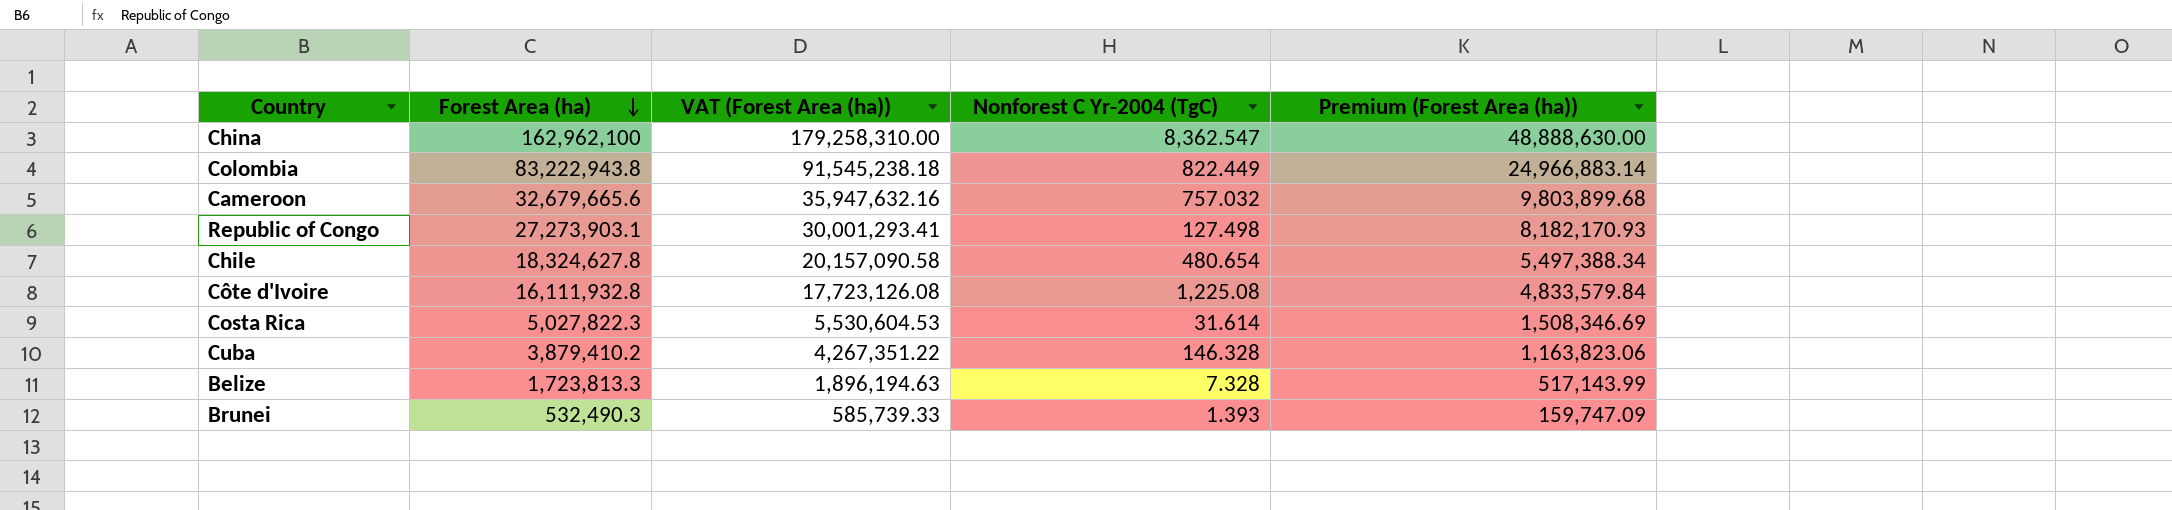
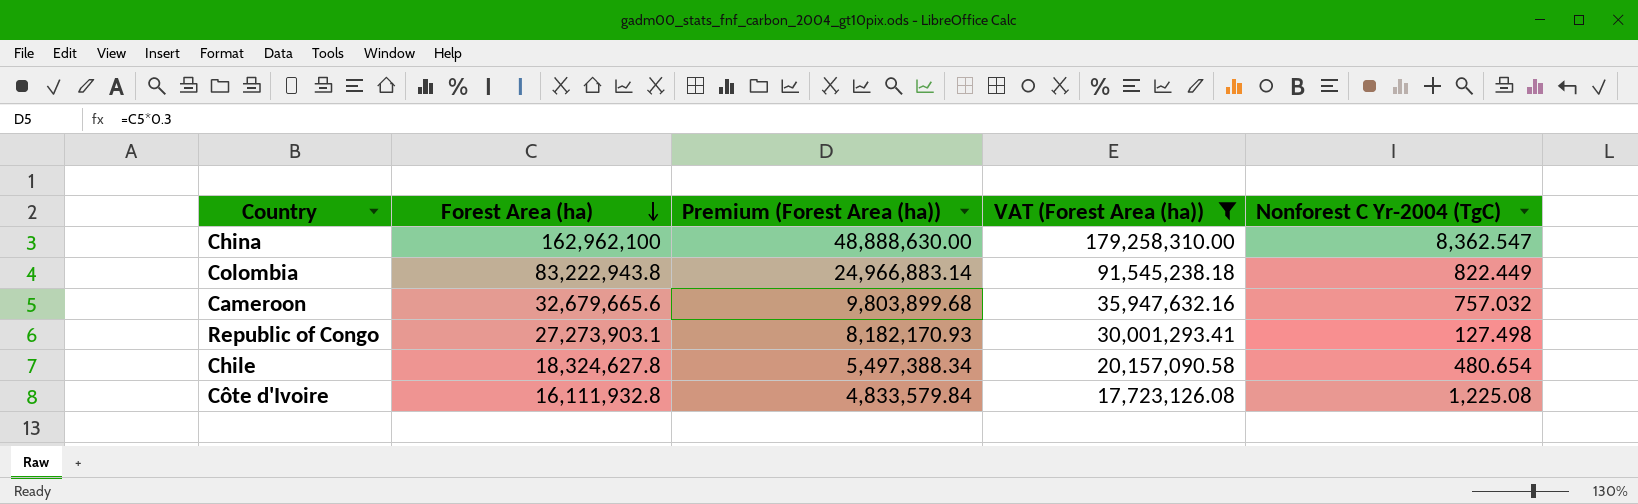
filter: none -> VAT (Forest Area (ha)) >= 17,723,126.08
column Premium (Forest Area (ha)) | position: 5 -> 3

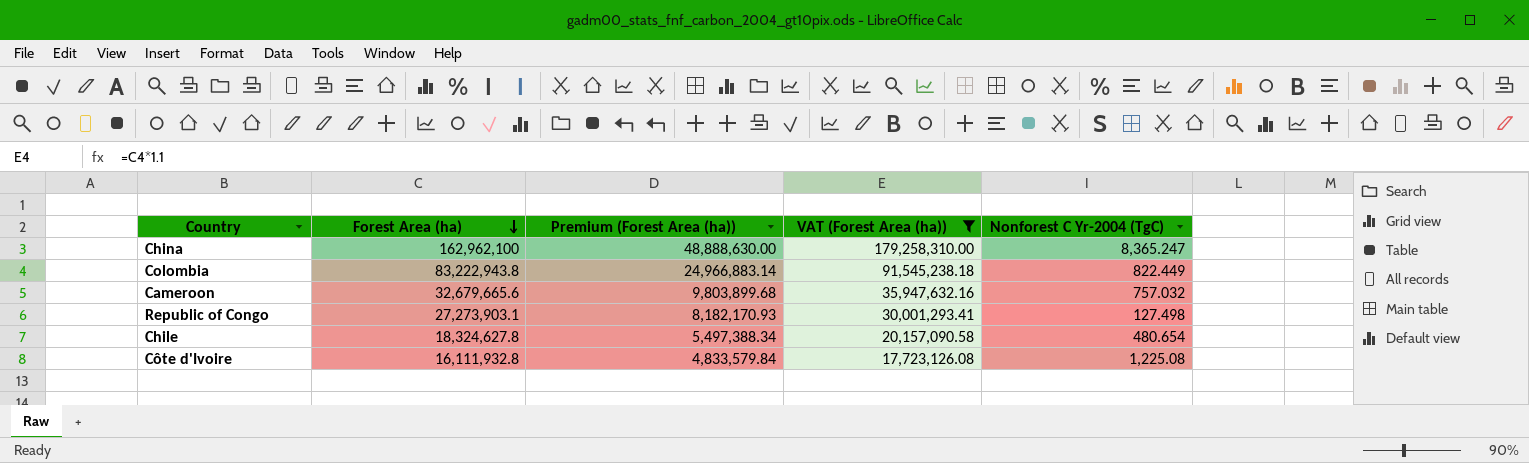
China | Nonforest C Yr-2004 (TgC): 8,362.547 -> 8,365.247

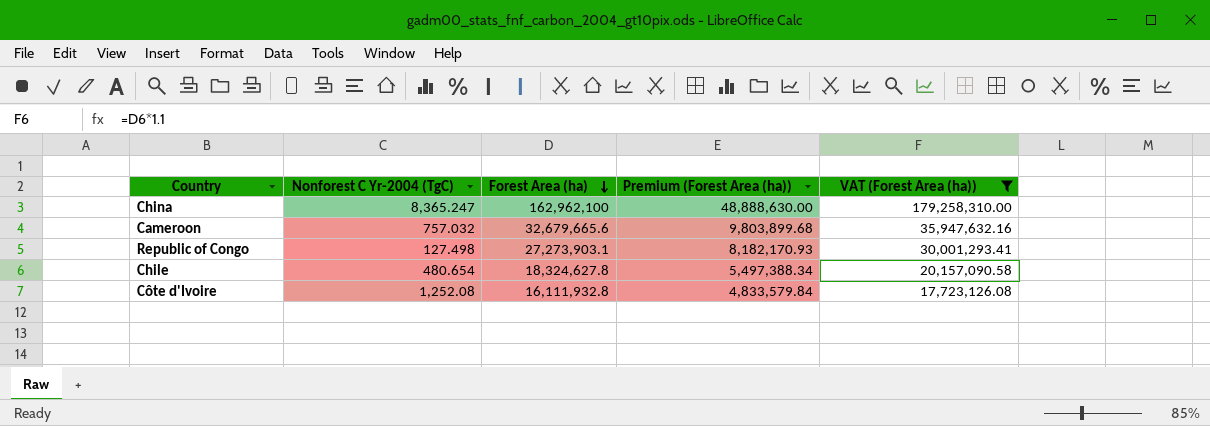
column Nonforest C Yr-2004 (TgC) | position: 5 -> 2
row Colombia: 83,222,943.8 | 24,966,883.14 | 91,545,238.18 | 822.449 -> none
Côte d'Ivoire | Nonforest C Yr-2004 (TgC): 1,225.08 -> 1,252.08

